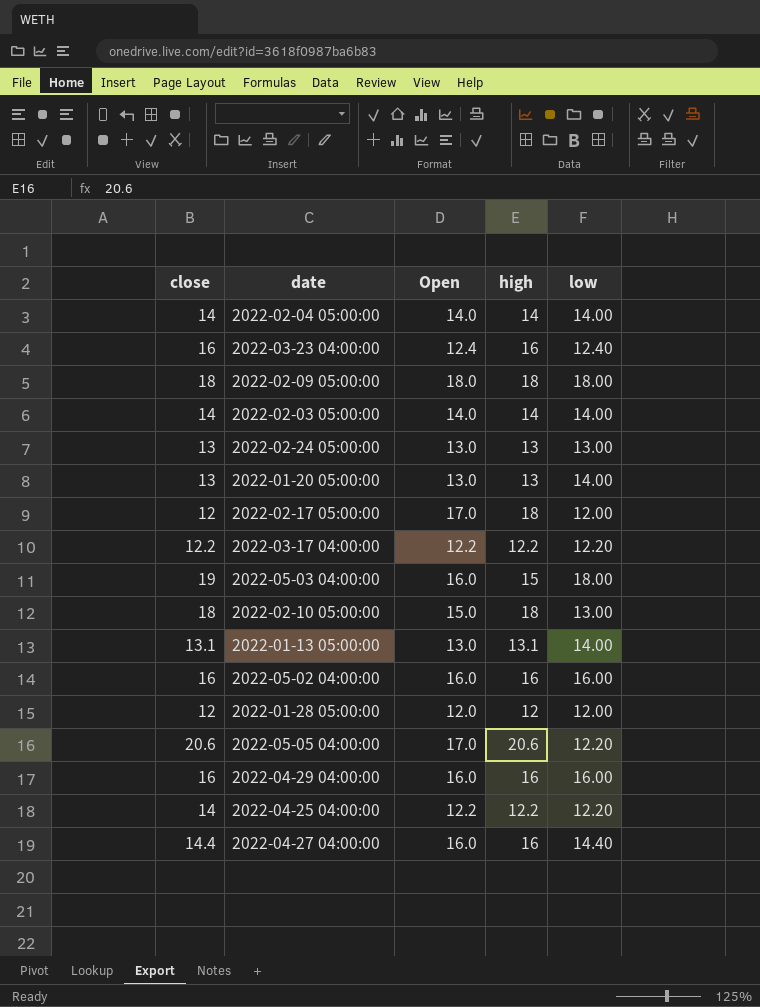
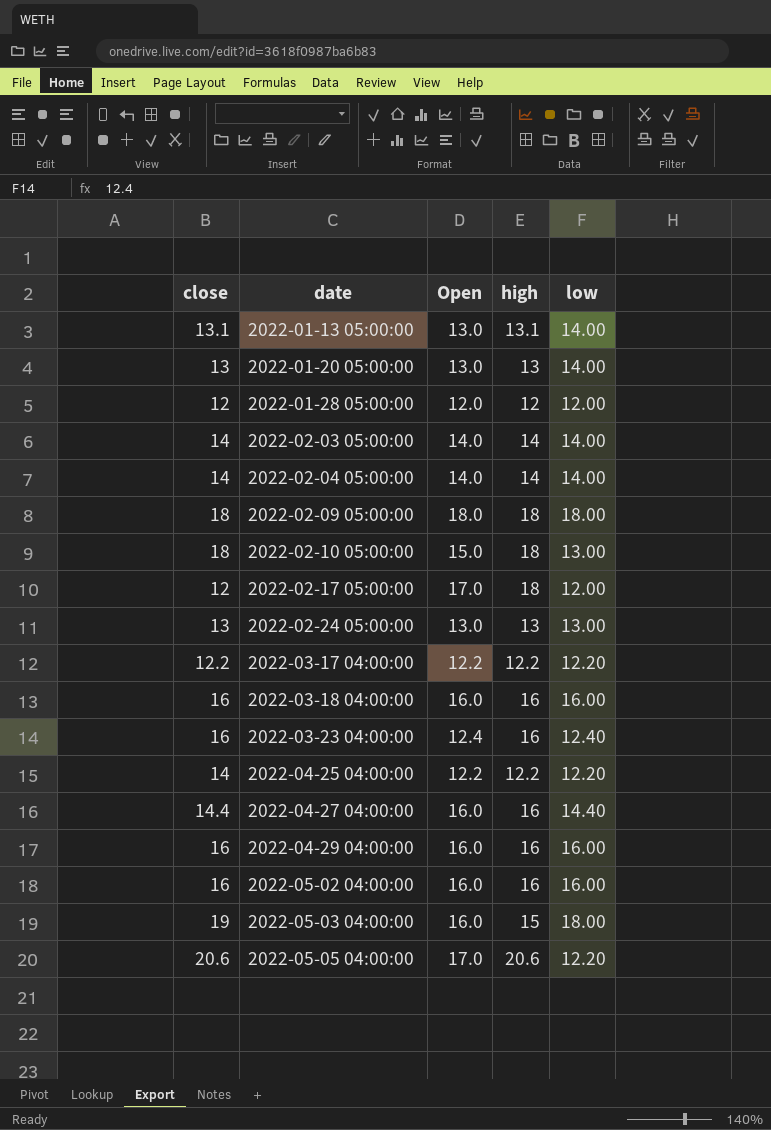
row order: none -> date ascending
row 2022-03-18 04:00:00: none -> 16 | 16.0 | 16 | 16.00

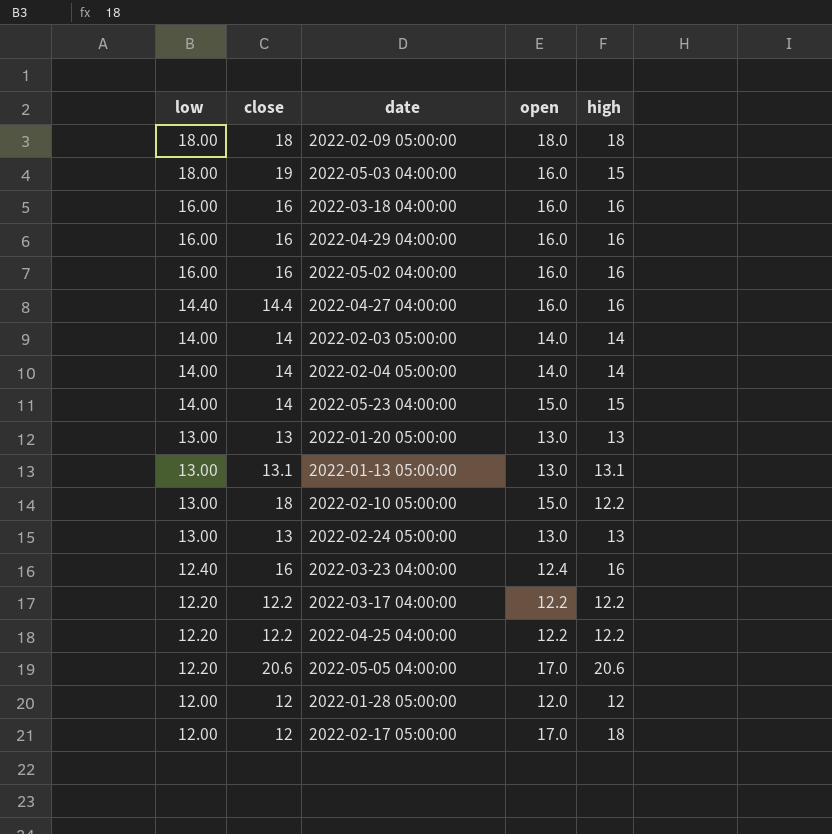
row order: date ascending -> low descending
column low | position: 5 -> 1
column name: Open -> open
row 2022-05-23 04:00:00: none -> 14.00 | 14 | 15.0 | 15
2022-01-20 05:00:00 | low: 14.00 -> 13.00
2022-01-13 05:00:00 | low: 14.00 -> 13.00
2022-02-10 05:00:00 | high: 18 -> 12.2
2022-04-25 04:00:00 | close: 14 -> 12.2

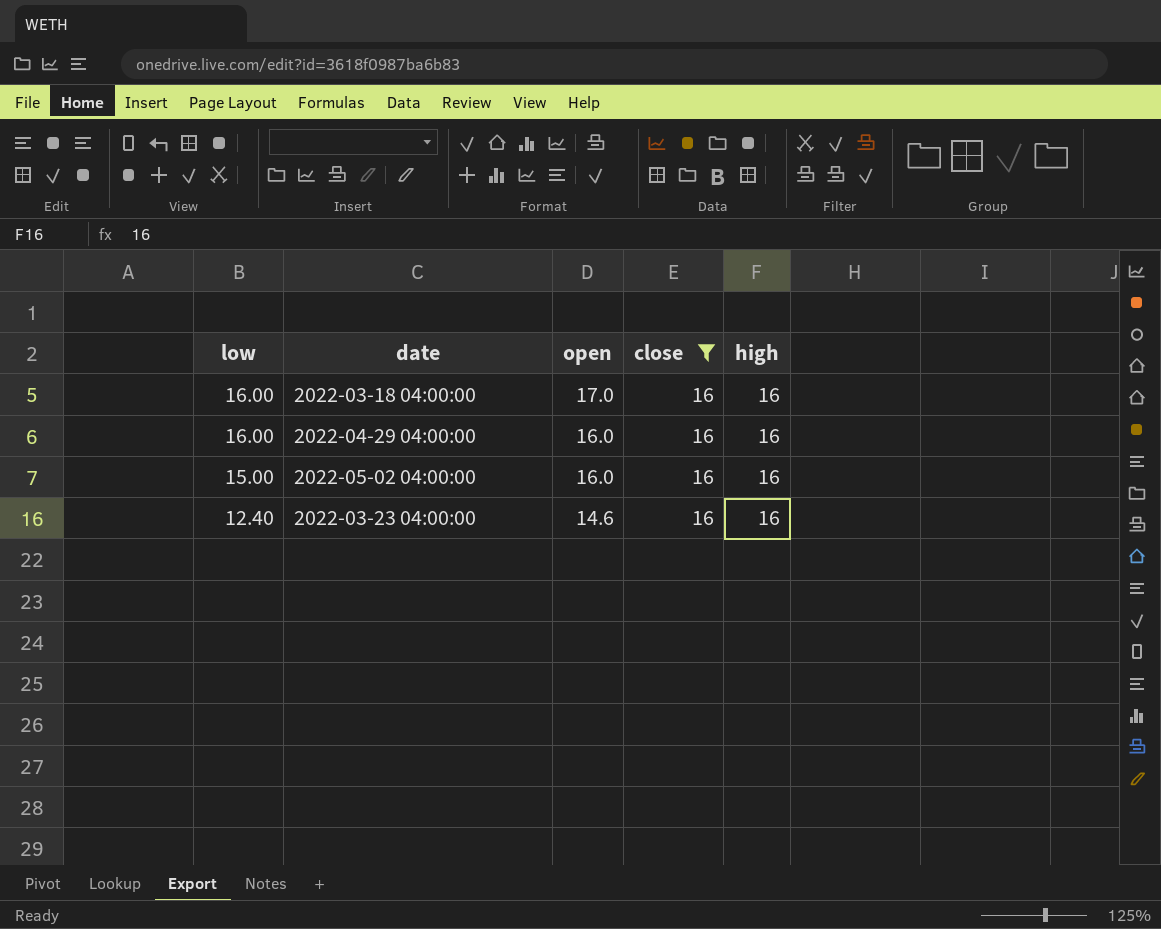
filter: none -> close = 16
column close | position: 2 -> 4
2022-03-18 04:00:00 | open: 16.0 -> 17.0
2022-05-02 04:00:00 | low: 16.00 -> 15.00
2022-03-23 04:00:00 | open: 12.4 -> 14.6

